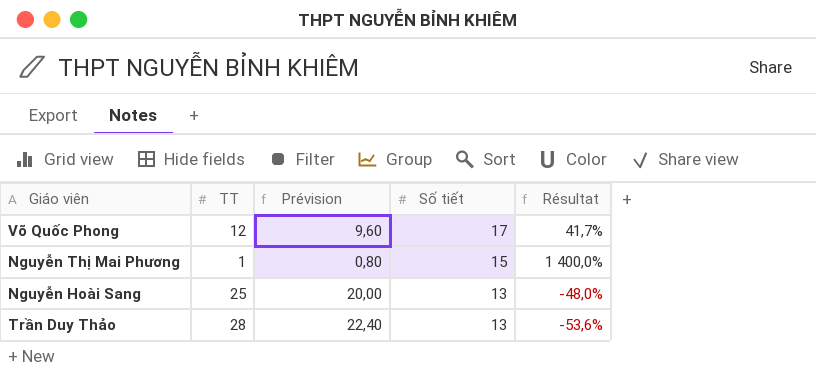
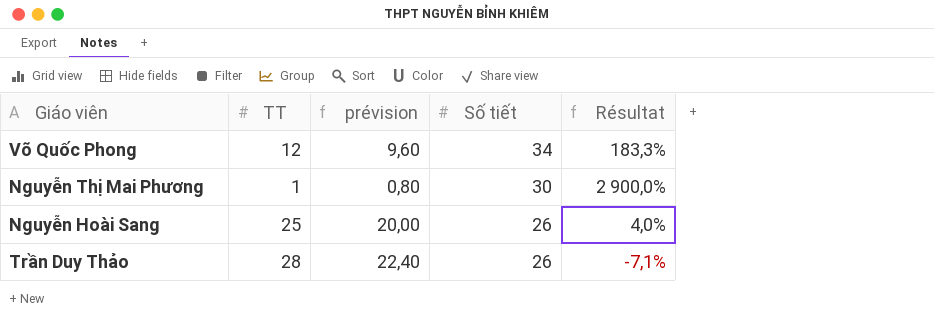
column name: Prévision -> prévision
Võ Quốc Phong | Số tiết: 17 -> 34
Võ Quốc Phong | Résultat: 41,7% -> 183,3%
Nguyễn Thị Mai Phương | Số tiết: 15 -> 30
Nguyễn Thị Mai Phương | Résultat: 1 400,0% -> 2 900,0%
Nguyễn Hoài Sang | Số tiết: 13 -> 26
Nguyễn Hoài Sang | Résultat: -48,0% -> 4,0%
Trần Duy Thảo | Số tiết: 13 -> 26
Trần Duy Thảo | Résultat: -53,6% -> -7,1%

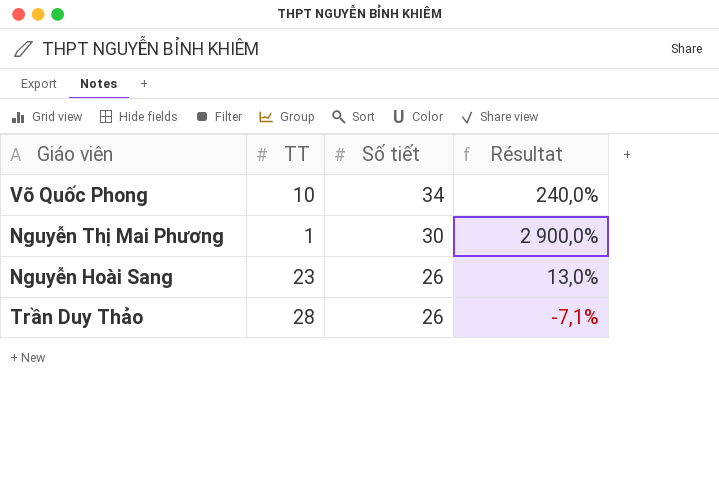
column prévision | formula: [TT] * 0,8 -> none
Võ Quốc Phong | TT: 12 -> 10
Võ Quốc Phong | Résultat: 183,3% -> 240,0%
Nguyễn Hoài Sang | TT: 25 -> 23
Nguyễn Hoài Sang | Résultat: 4,0% -> 13,0%

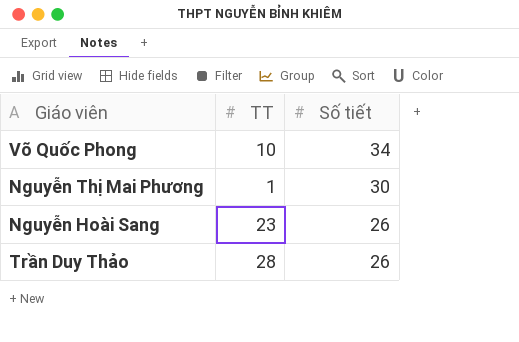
column Résultat | formula: ([Số tiết] - [TT]) / [TT] -> none

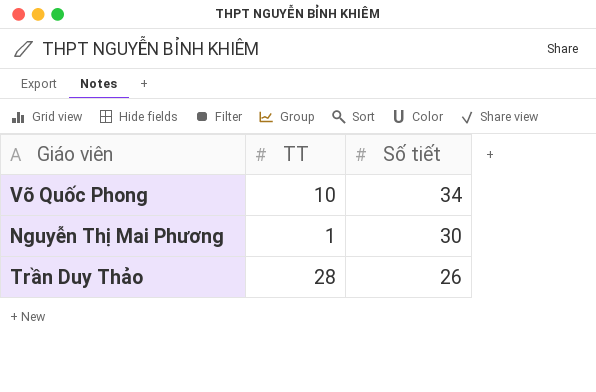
row Nguyễn Hoài Sang: 23 | 26 -> none

